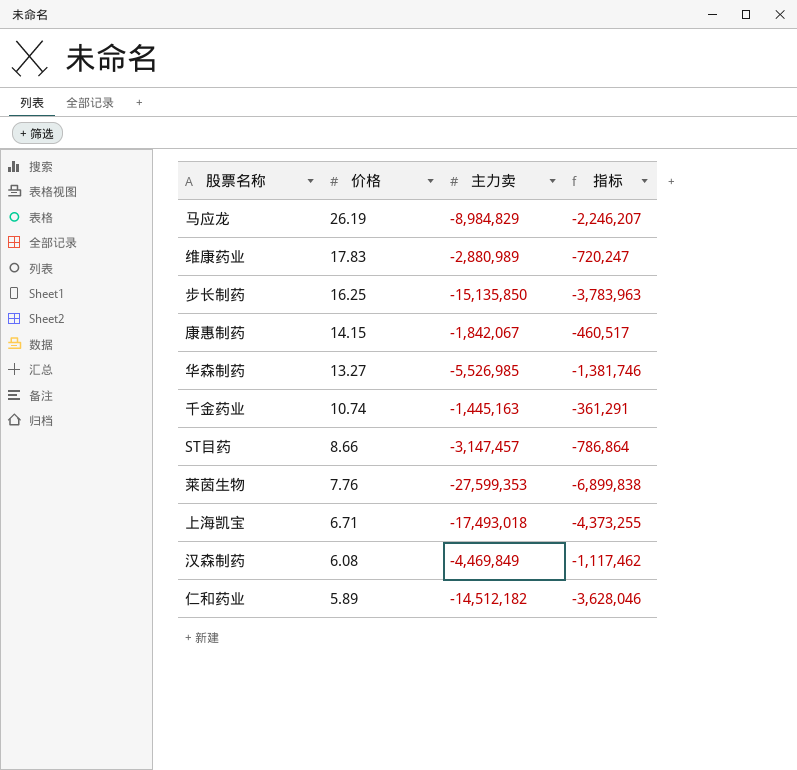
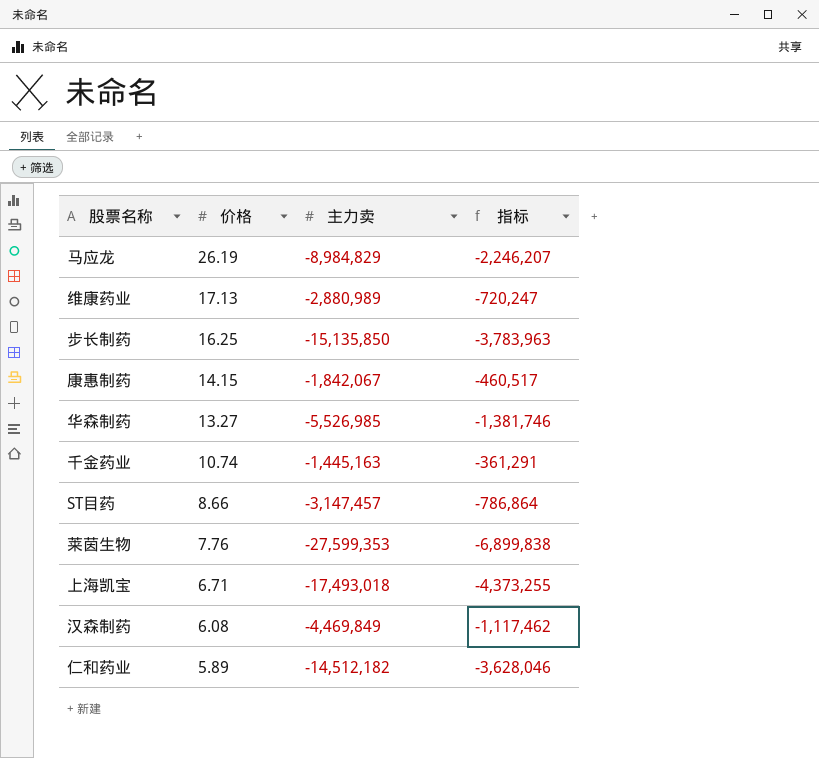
维康药业 | 价格: 17.83 -> 17.13

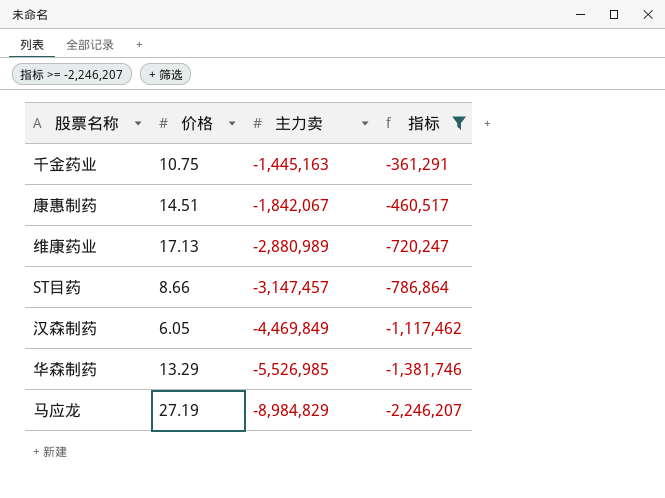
filter: none -> 指标 >= -2,246,207
row order: 价格 descending -> 主力卖 descending
千金药业 | 价格: 10.74 -> 10.75
康惠制药 | 价格: 14.15 -> 14.51
汉森制药 | 价格: 6.08 -> 6.05
华森制药 | 价格: 13.27 -> 13.29
马应龙 | 价格: 26.19 -> 27.19

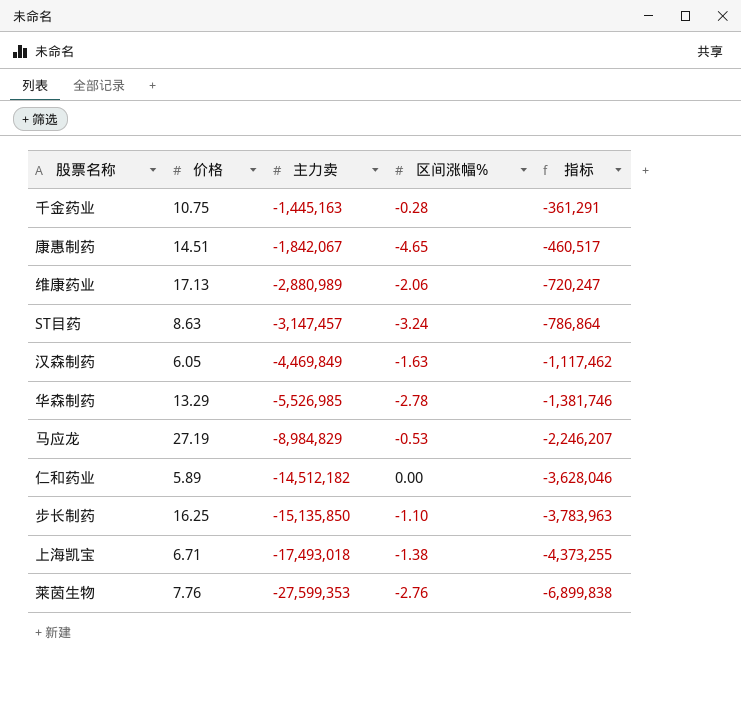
filter: 指标 >= -2,246,207 -> none
column 区间涨幅% | position: none -> 4
ST目药 | 价格: 8.66 -> 8.63

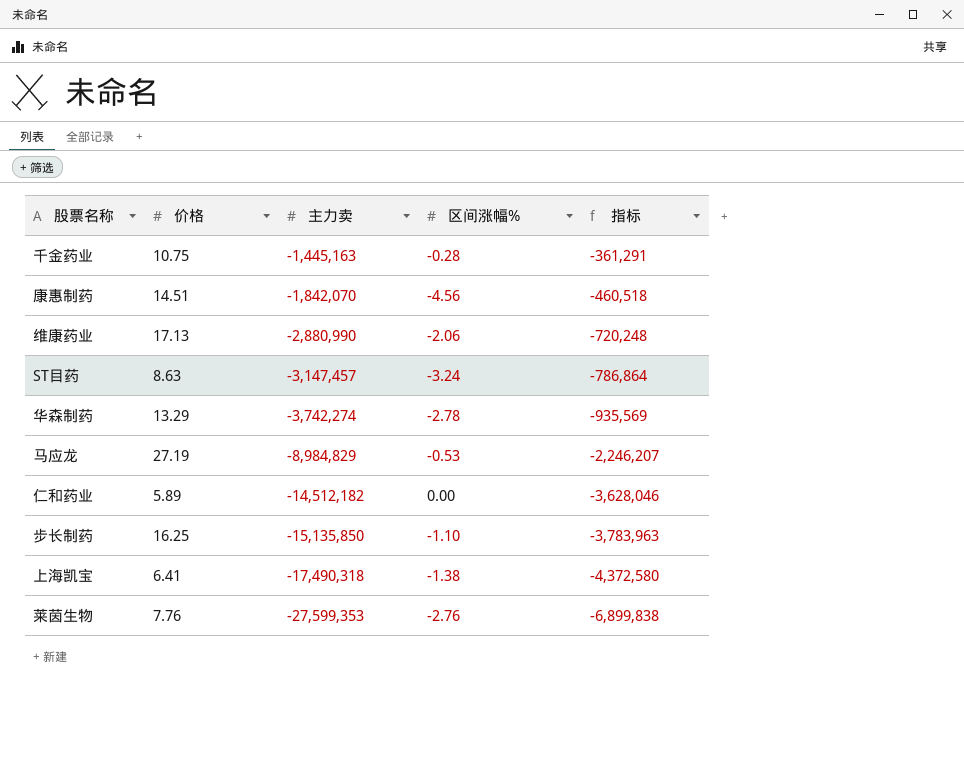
row 汉森制药: 6.05 | -4,469,849 | -1.63 | -1,117,462 -> none
康惠制药 | 主力卖: -1,842,067 -> -1,842,070
康惠制药 | 区间涨幅%: -4.65 -> -4.56
康惠制药 | 指标: -460,517 -> -460,518
维康药业 | 主力卖: -2,880,989 -> -2,880,990
维康药业 | 指标: -720,247 -> -720,248
华森制药 | 主力卖: -5,526,985 -> -3,742,274
华森制药 | 指标: -1,381,746 -> -935,569
上海凯宝 | 价格: 6.71 -> 6.41
上海凯宝 | 主力卖: -17,493,018 -> -17,490,318
上海凯宝 | 指标: -4,373,255 -> -4,372,580

